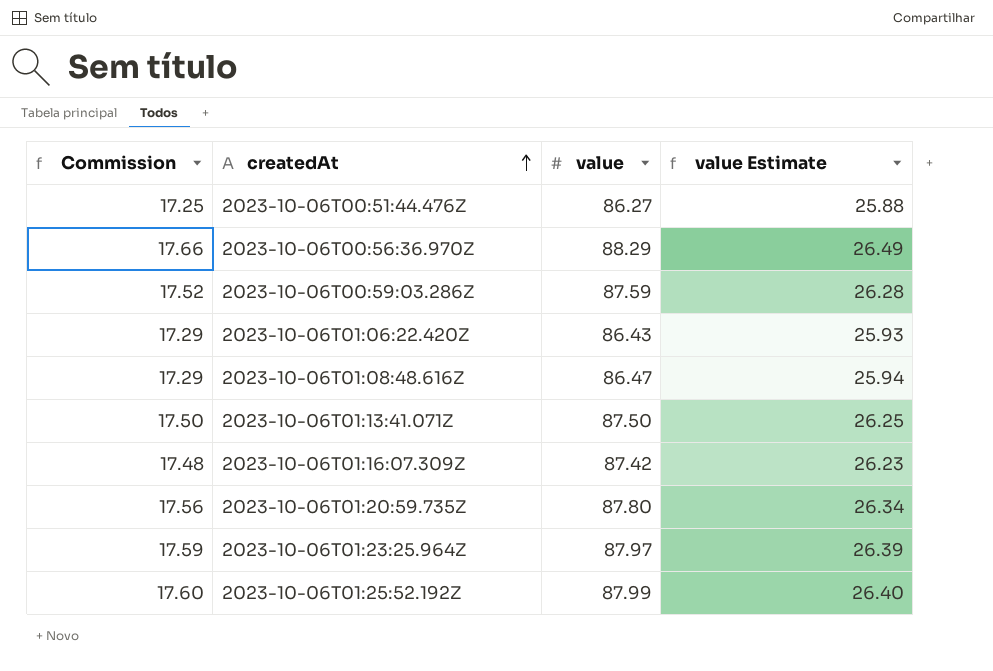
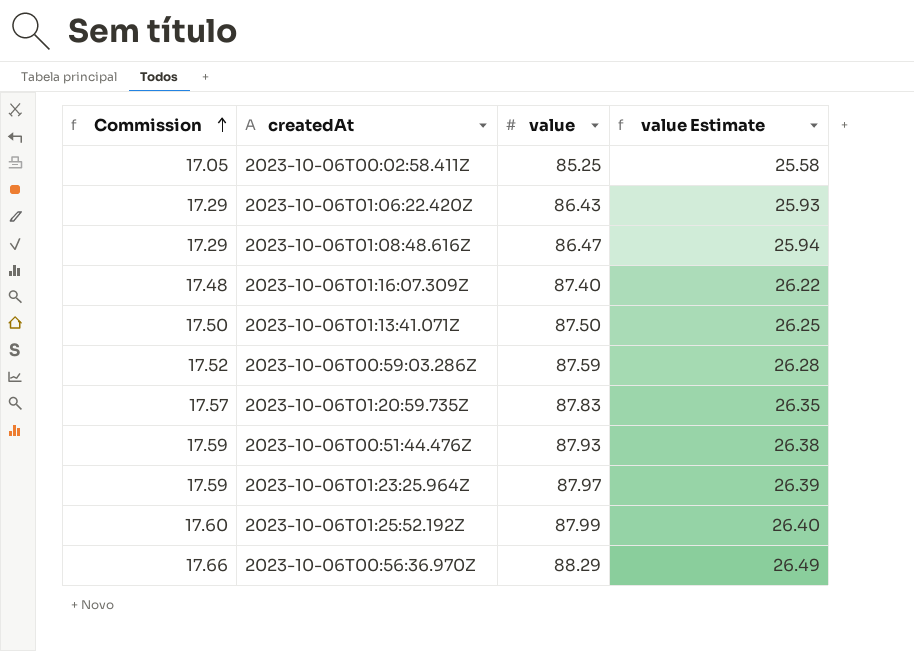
row order: createdAt ascending -> Commission ascending
row 2023-10-06T00:02:58.411Z: none -> 17.05 | 85.25 | 25.58
2023-10-06T01:16:07.309Z | value: 87.42 -> 87.40
2023-10-06T01:16:07.309Z | value Estimate: 26.23 -> 26.22
2023-10-06T01:20:59.735Z | Commission: 17.56 -> 17.57
2023-10-06T01:20:59.735Z | value: 87.80 -> 87.83
2023-10-06T01:20:59.735Z | value Estimate: 26.34 -> 26.35
2023-10-06T00:51:44.476Z | Commission: 17.25 -> 17.59
2023-10-06T00:51:44.476Z | value: 86.27 -> 87.93
2023-10-06T00:51:44.476Z | value Estimate: 25.88 -> 26.38

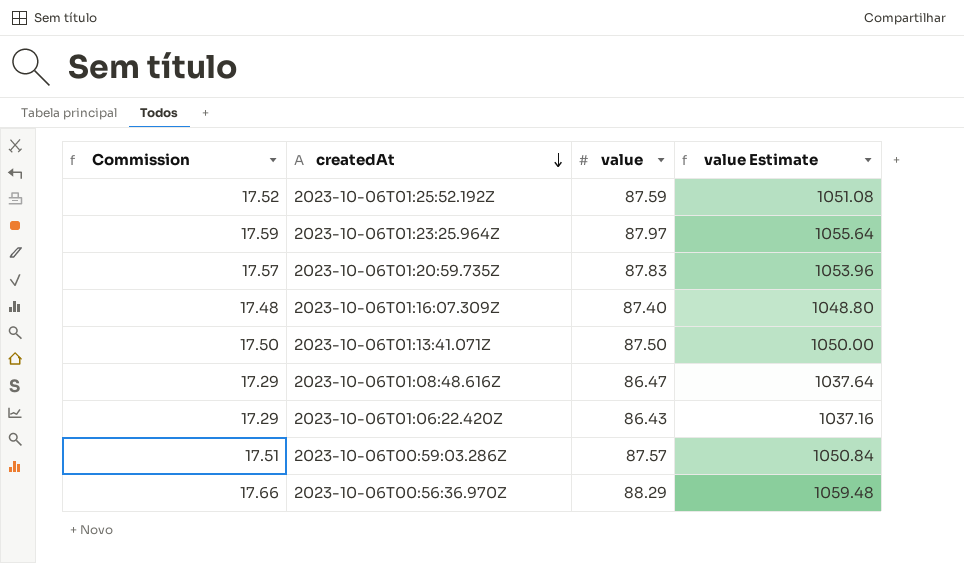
row order: Commission ascending -> createdAt descending
column value Estimate | formula: [value] * 0.3 -> [value] * 12
row 2023-10-06T00:02:58.411Z: 17.05 | 85.25 | 25.58 -> none
row 2023-10-06T00:51:44.476Z: 17.59 | 87.93 | 26.38 -> none
2023-10-06T01:25:52.192Z | Commission: 17.60 -> 17.52
2023-10-06T01:25:52.192Z | value: 87.99 -> 87.59
2023-10-06T00:59:03.286Z | Commission: 17.52 -> 17.51
2023-10-06T00:59:03.286Z | value: 87.59 -> 87.57

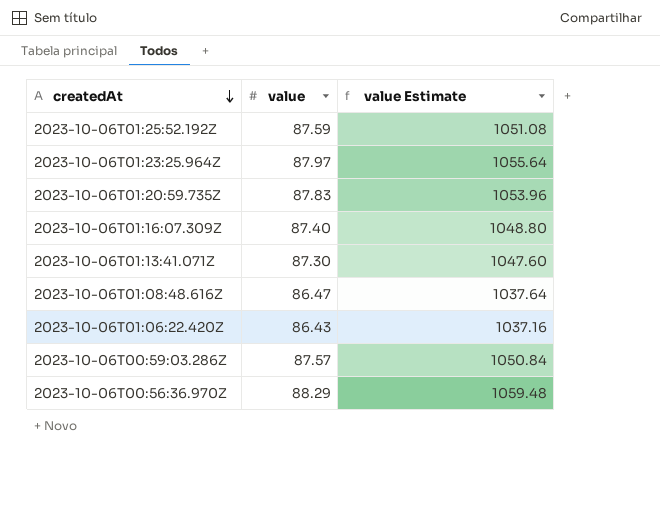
column Commission | formula: [value] * 0.2 -> none
2023-10-06T01:13:41.071Z | value: 87.50 -> 87.30
2023-10-06T01:13:41.071Z | value Estimate: 1050.00 -> 1047.60

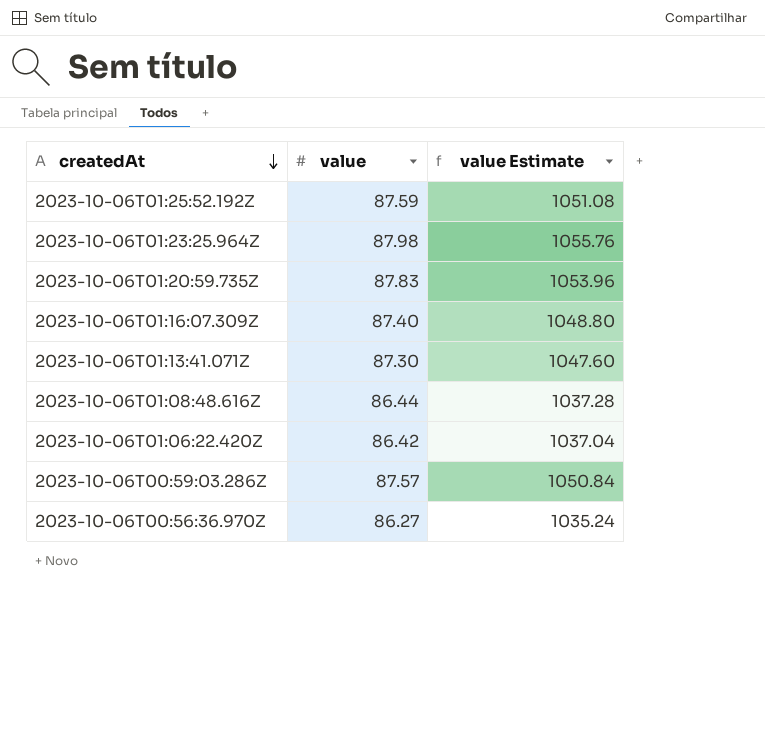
2023-10-06T01:23:25.964Z | value: 87.97 -> 87.98
2023-10-06T01:23:25.964Z | value Estimate: 1055.64 -> 1055.76
2023-10-06T01:08:48.616Z | value: 86.47 -> 86.44
2023-10-06T01:08:48.616Z | value Estimate: 1037.64 -> 1037.28
2023-10-06T01:06:22.420Z | value: 86.43 -> 86.42
2023-10-06T01:06:22.420Z | value Estimate: 1037.16 -> 1037.04
2023-10-06T00:56:36.970Z | value: 88.29 -> 86.27
2023-10-06T00:56:36.970Z | value Estimate: 1059.48 -> 1035.24

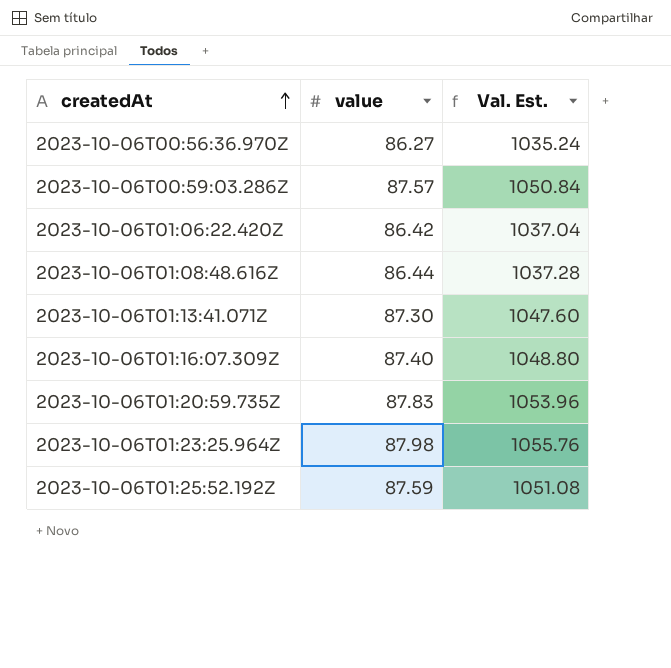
row order: createdAt descending -> createdAt ascending
column name: value Estimate -> Val. Est.

